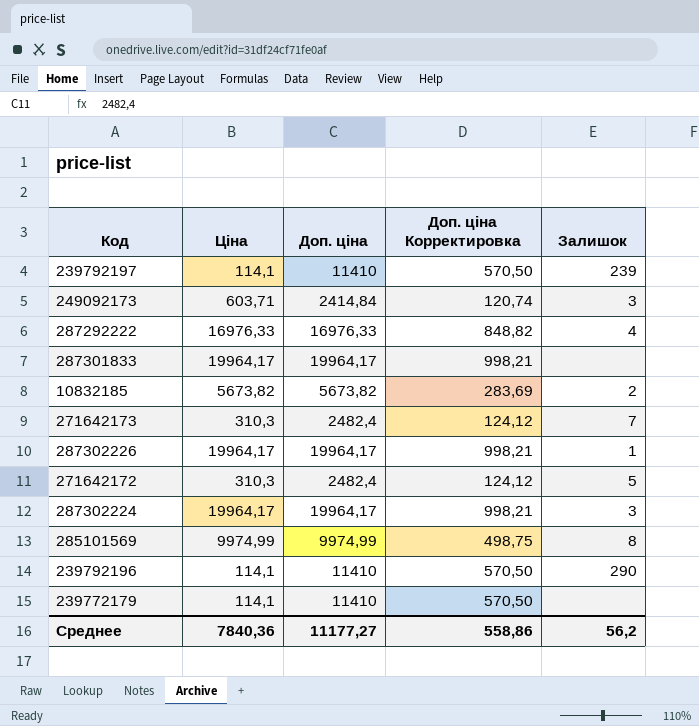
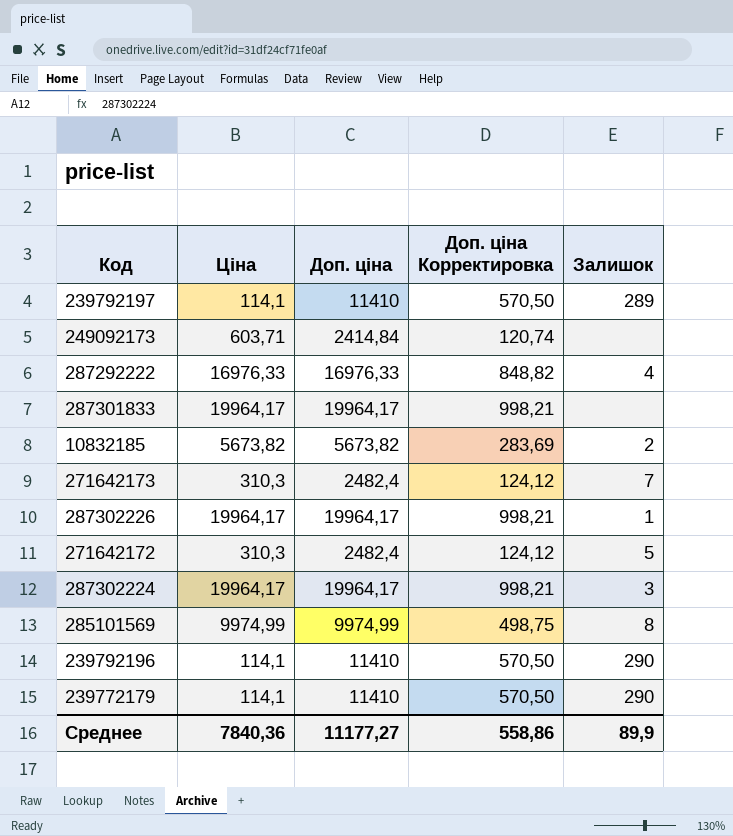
239792197 | Залишок: 239 -> 289
249092173 | Залишок: 3 -> none
239772179 | Залишок: none -> 290
Среднее | Залишок: 56,2 -> 89,9

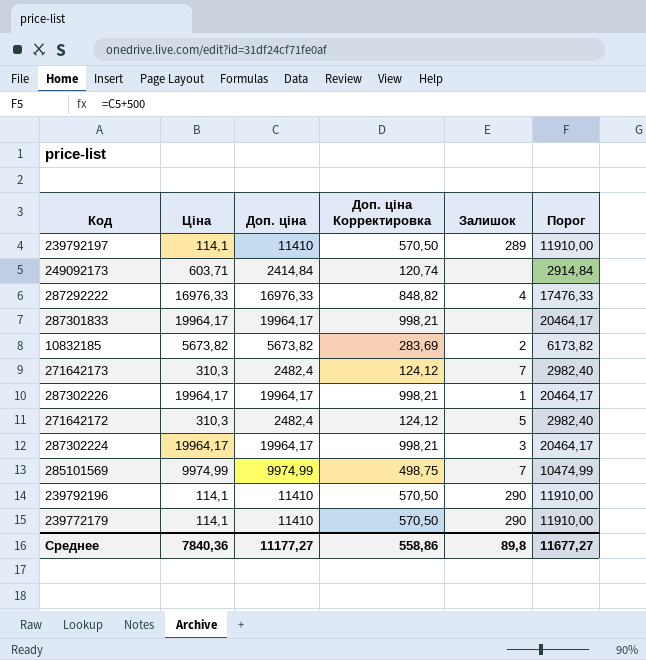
column Порог | formula: none -> [Доп. ціна] + 500
285101569 | Залишок: 8 -> 7
Среднее | Залишок: 89,9 -> 89,8

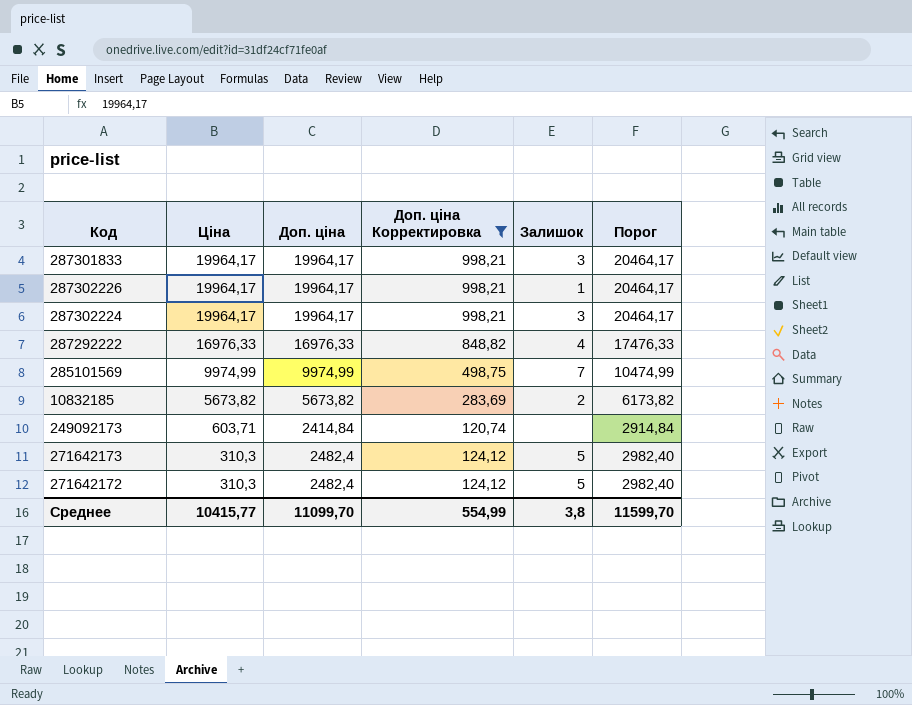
filter: none -> Доп. ціна Корректировка != 570,50
row order: none -> Ціна descending
287301833 | Залишок: none -> 3
271642173 | Залишок: 7 -> 5
Среднее | Ціна: 7840,36 -> 10415,77
Среднее | Доп. ціна: 11177,27 -> 11099,70
Среднее | Доп. ціна Корректировка: 558,86 -> 554,99
Среднее | Залишок: 89,8 -> 3,8
Среднее | Порог: 11677,27 -> 11599,70

